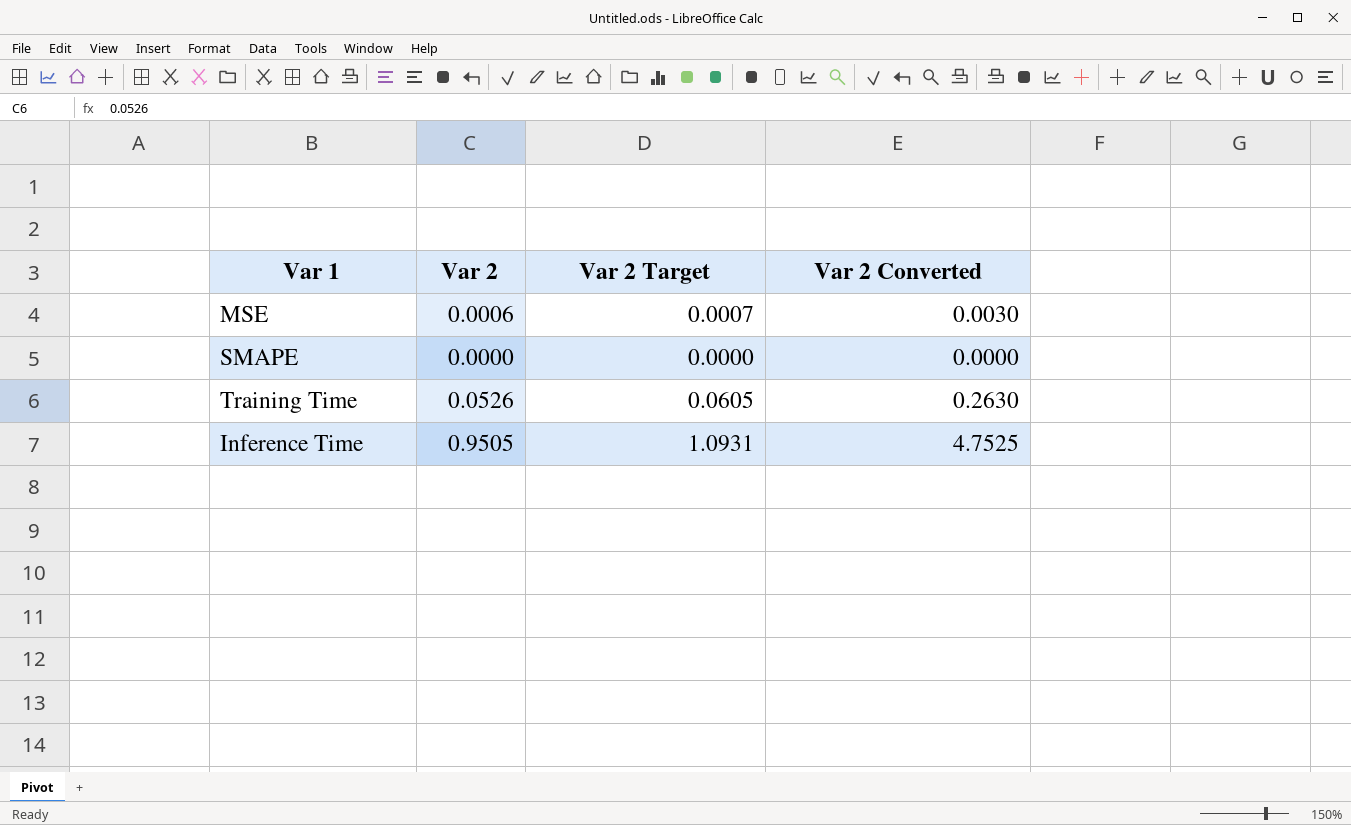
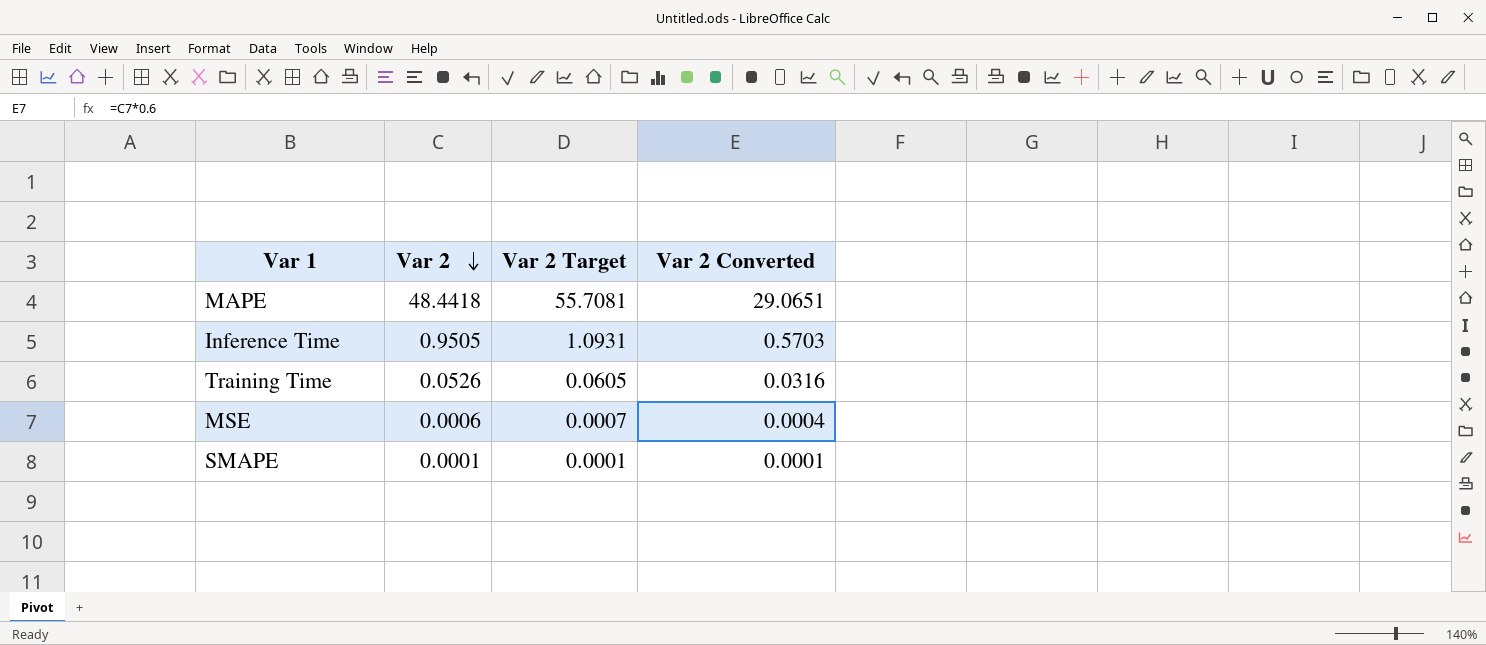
row order: none -> Var 2 descending
column Var 2 Converted | formula: [Var 2] * 5 -> [Var 2] * 0.6
row MAPE: none -> 48.4418 | 55.7081 | 29.0651
SMAPE | Var 2: 0.0000 -> 0.0001
SMAPE | Var 2 Target: 0.0000 -> 0.0001

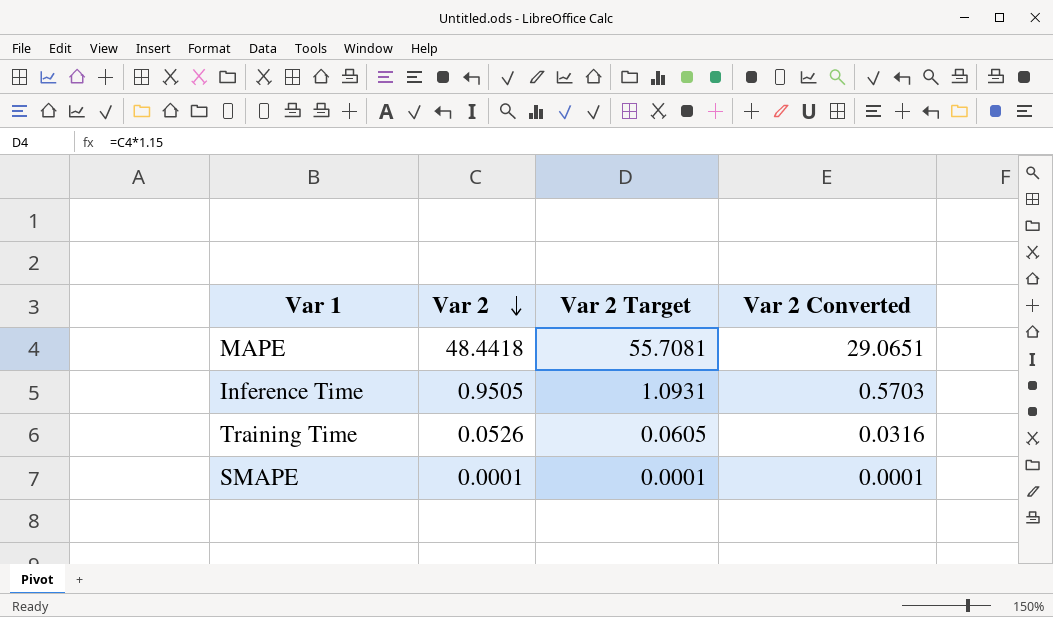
row MSE: 0.0006 | 0.0007 | 0.0004 -> none

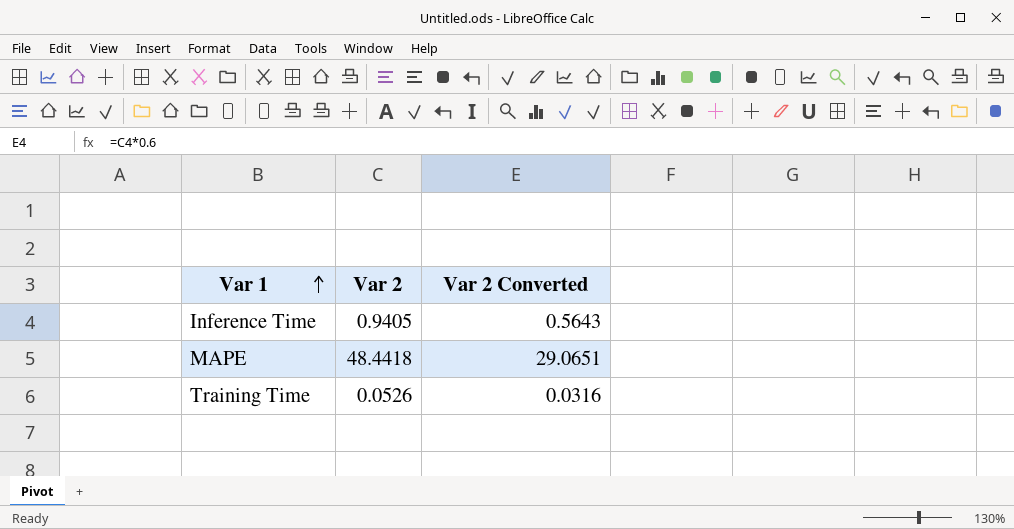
row order: Var 2 descending -> Var 1 ascending
column Var 2 Target | formula: [Var 2] * 1.15 -> none
row SMAPE: 0.0001 | 0.0001 | 0.0001 -> none
Inference Time | Var 2: 0.9505 -> 0.9405
Inference Time | Var 2 Converted: 0.5703 -> 0.5643

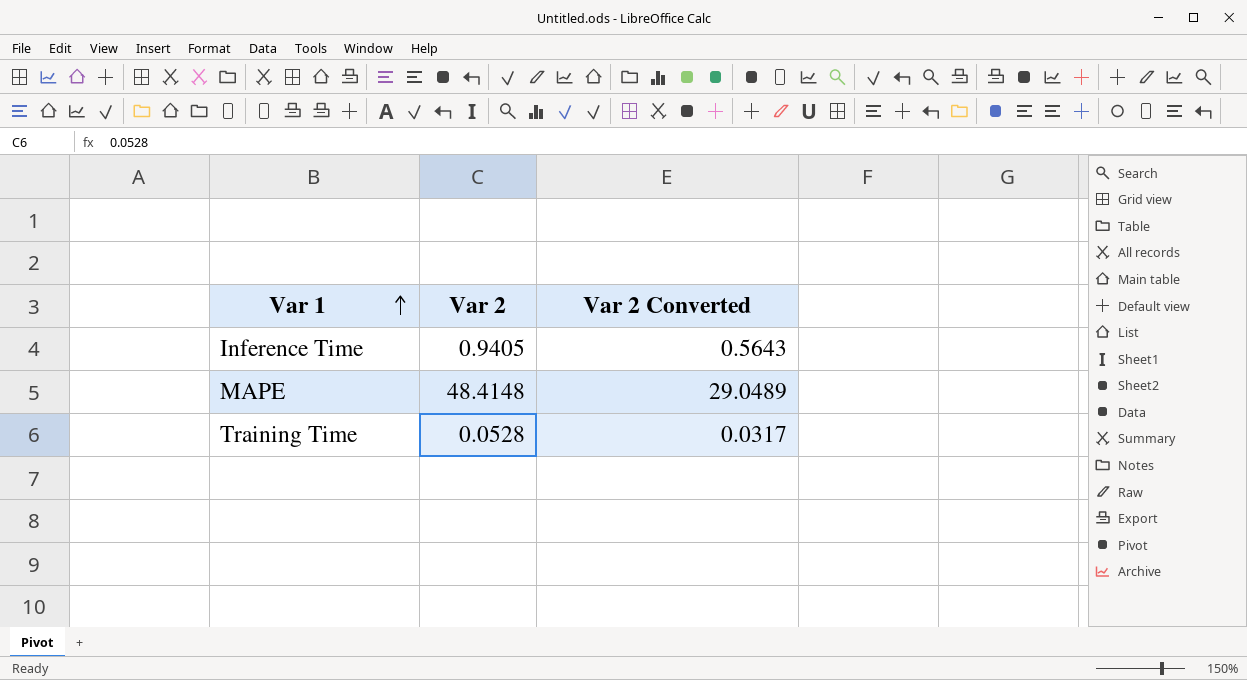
MAPE | Var 2: 48.4418 -> 48.4148
MAPE | Var 2 Converted: 29.0651 -> 29.0489
Training Time | Var 2: 0.0526 -> 0.0528
Training Time | Var 2 Converted: 0.0316 -> 0.0317

